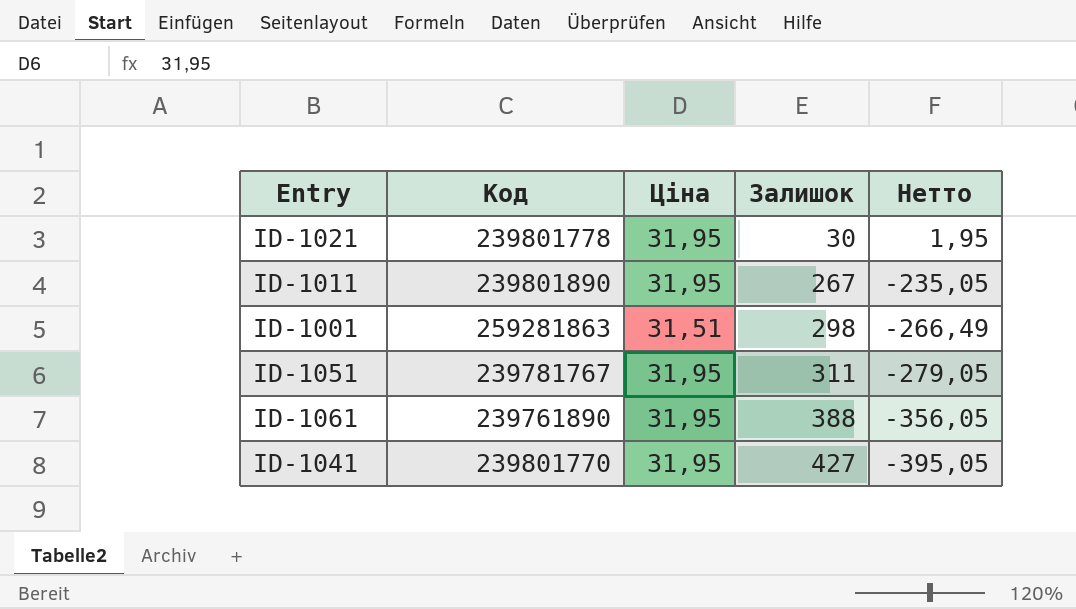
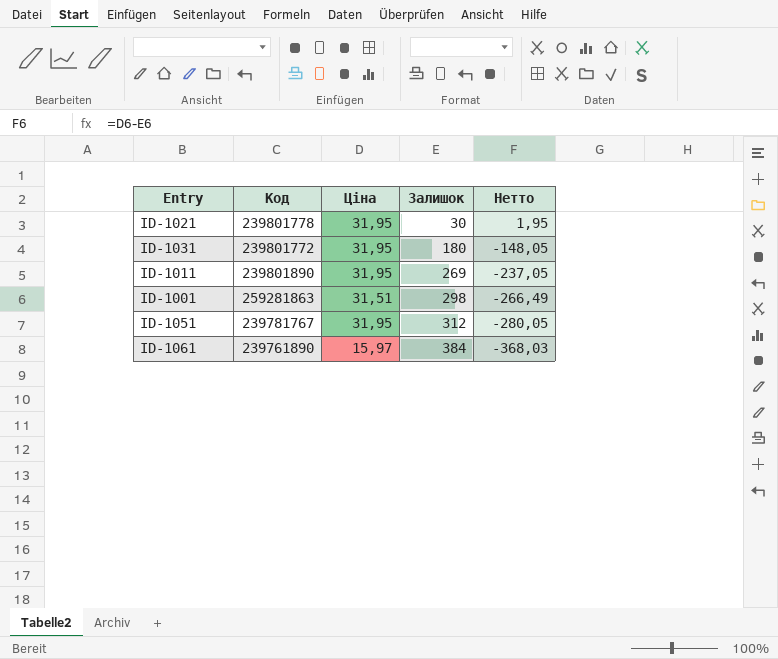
row ID-1041: 239801770 | 31,95 | 427 | -395,05 -> none
row ID-1031: none -> 239801772 | 31,95 | 180 | -148,05
ID-1011 | Залишок: 267 -> 269
ID-1011 | Нетто: -235,05 -> -237,05
ID-1051 | Залишок: 311 -> 312
ID-1051 | Нетто: -279,05 -> -280,05
ID-1061 | Ціна: 31,95 -> 15,97
ID-1061 | Залишок: 388 -> 384
ID-1061 | Нетто: -356,05 -> -368,03

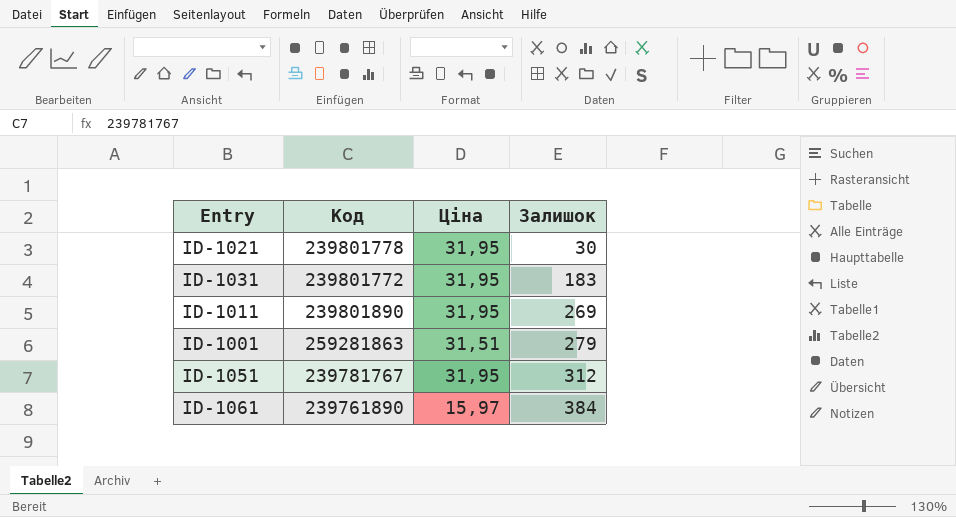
column Нетто | formula: [Ціна] - [Залишок] -> none
ID-1031 | Залишок: 180 -> 183
ID-1001 | Залишок: 298 -> 279

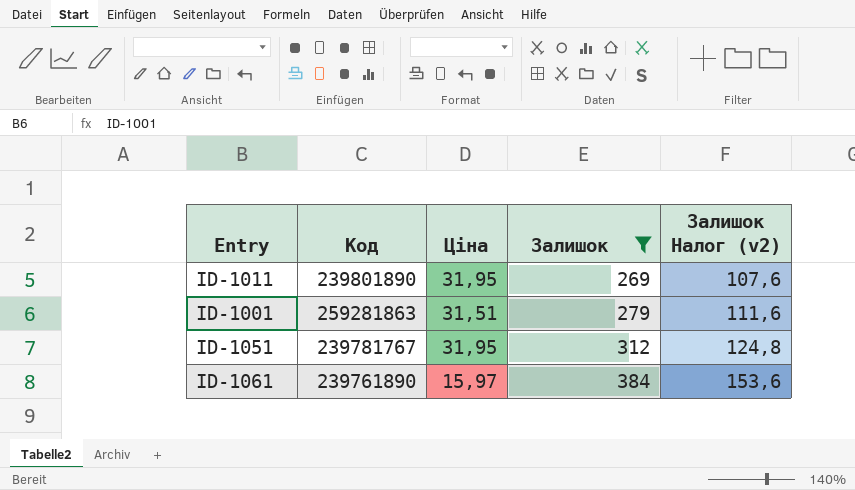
filter: none -> Залишок >= 269
column Залишок Налог (v2) | formula: none -> [Залишок] * 0,4

